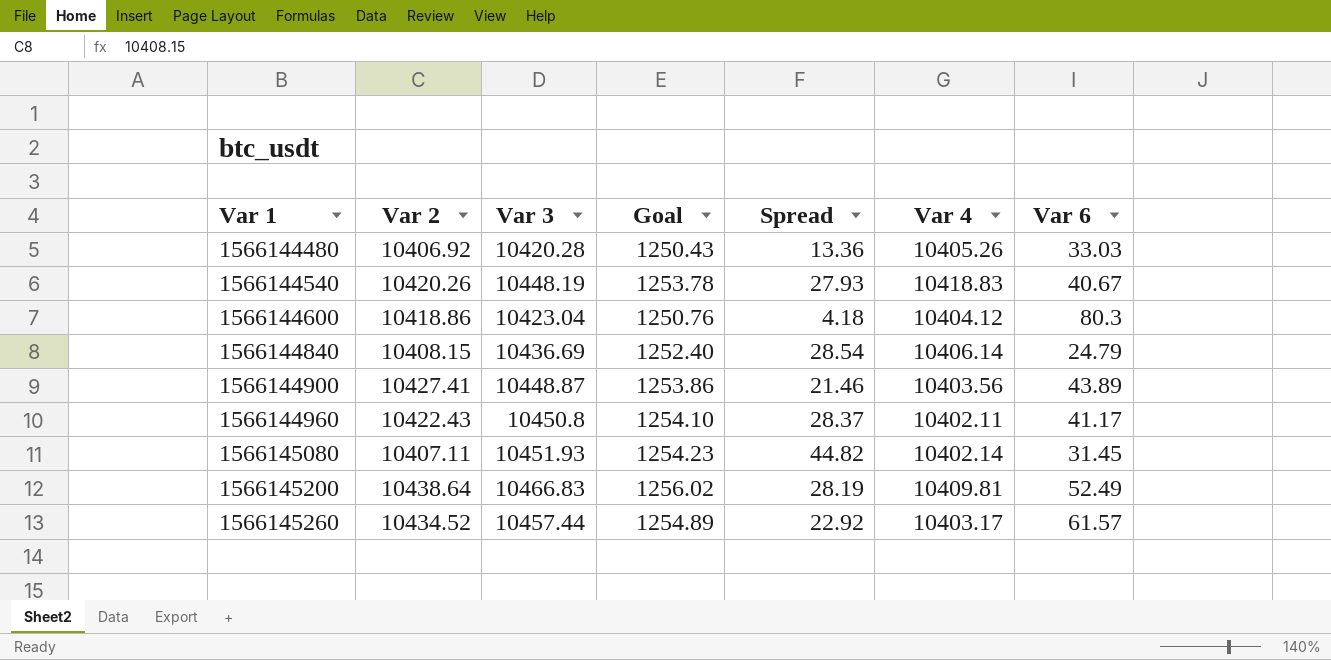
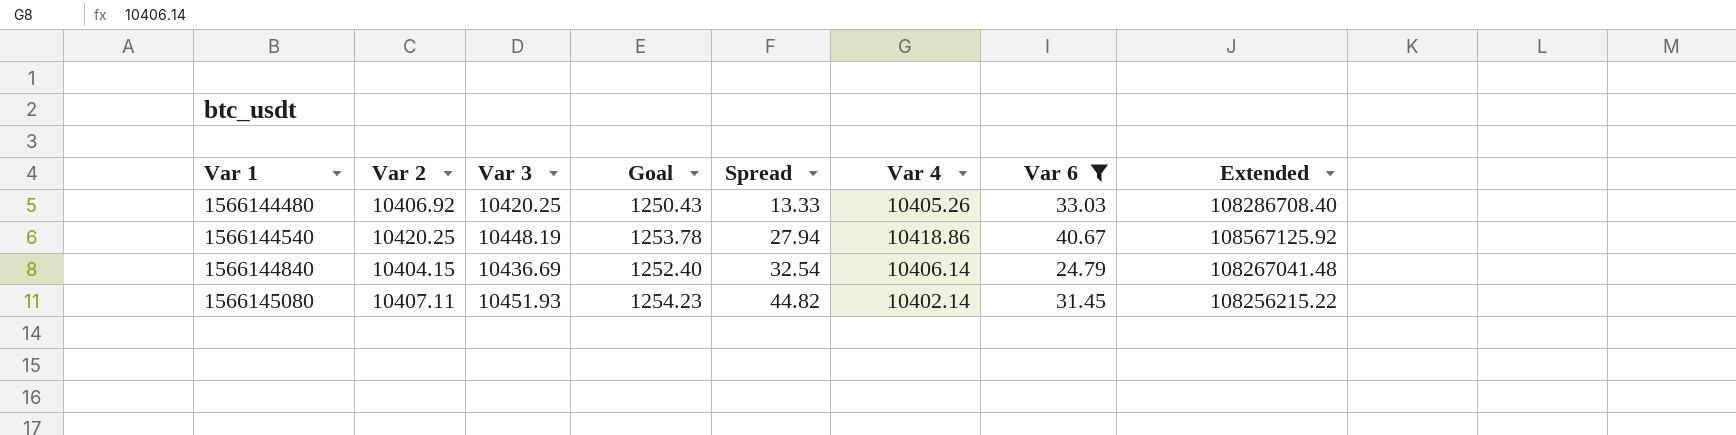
filter: none -> Var 6 <= 40.67
column Extended | formula: none -> [Var 2] * [Var 4]
1566144480 | Var 3: 10420.28 -> 10420.25
1566144480 | Spread: 13.36 -> 13.33
1566144540 | Var 2: 10420.26 -> 10420.25
1566144540 | Spread: 27.93 -> 27.94
1566144540 | Var 4: 10418.83 -> 10418.86
1566144840 | Var 2: 10408.15 -> 10404.15
1566144840 | Spread: 28.54 -> 32.54

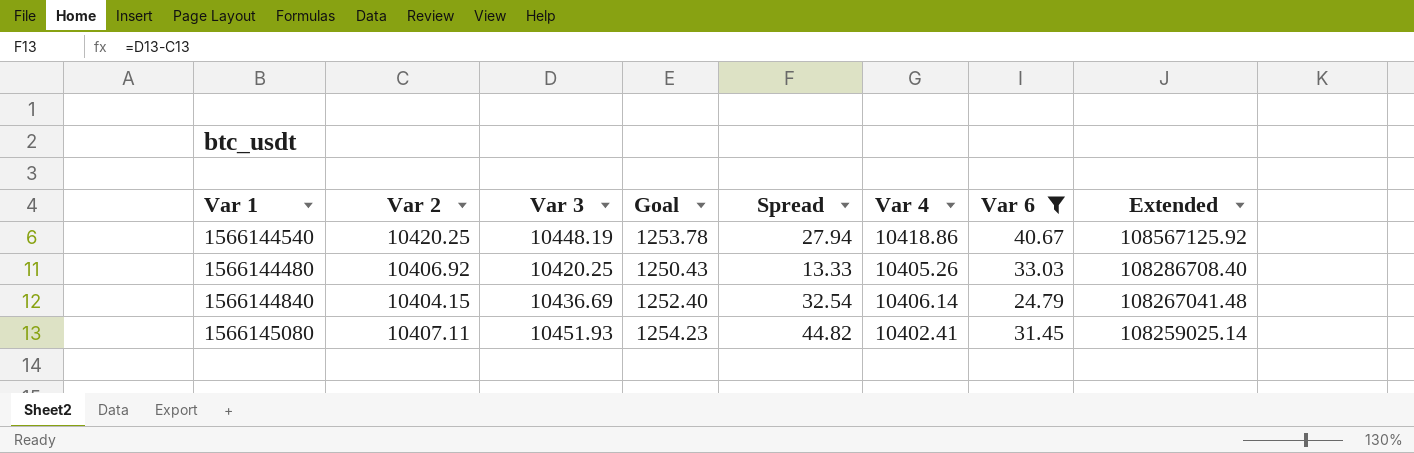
row order: Var 1 ascending -> Extended descending
1566145080 | Var 4: 10402.14 -> 10402.41
1566145080 | Extended: 108256215.22 -> 108259025.14

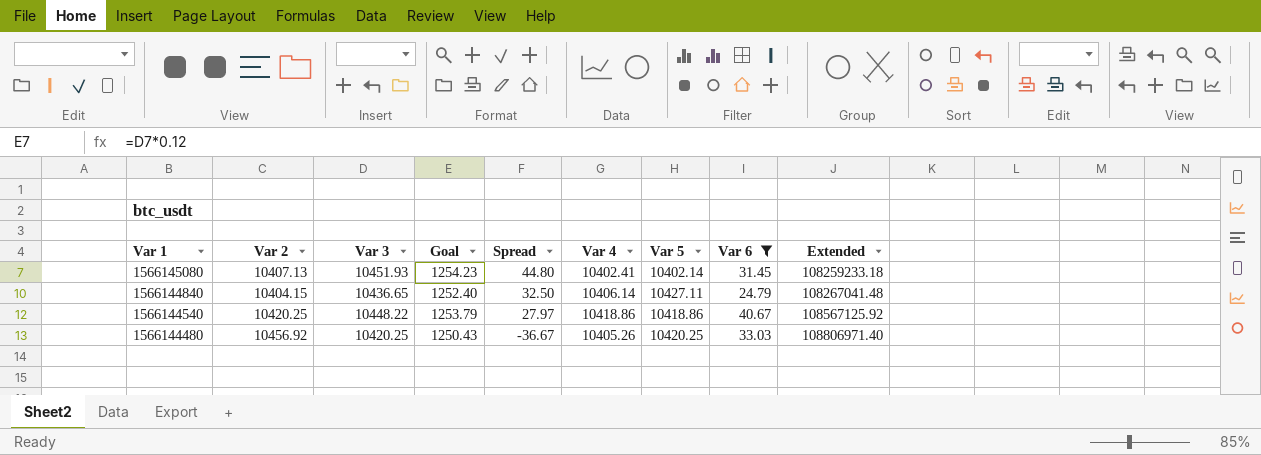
row order: Extended descending -> Var 1 descending
column Var 5 | position: none -> 7
1566145080 | Var 2: 10407.11 -> 10407.13
1566145080 | Spread: 44.82 -> 44.80
1566145080 | Extended: 108259025.14 -> 108259233.18
1566144840 | Var 3: 10436.69 -> 10436.65
1566144840 | Spread: 32.54 -> 32.50
1566144540 | Var 3: 10448.19 -> 10448.22
1566144540 | Goal: 1253.78 -> 1253.79
1566144540 | Spread: 27.94 -> 27.97
1566144480 | Var 2: 10406.92 -> 10456.92
1566144480 | Spread: 13.33 -> -36.67
1566144480 | Extended: 108286708.40 -> 108806971.40

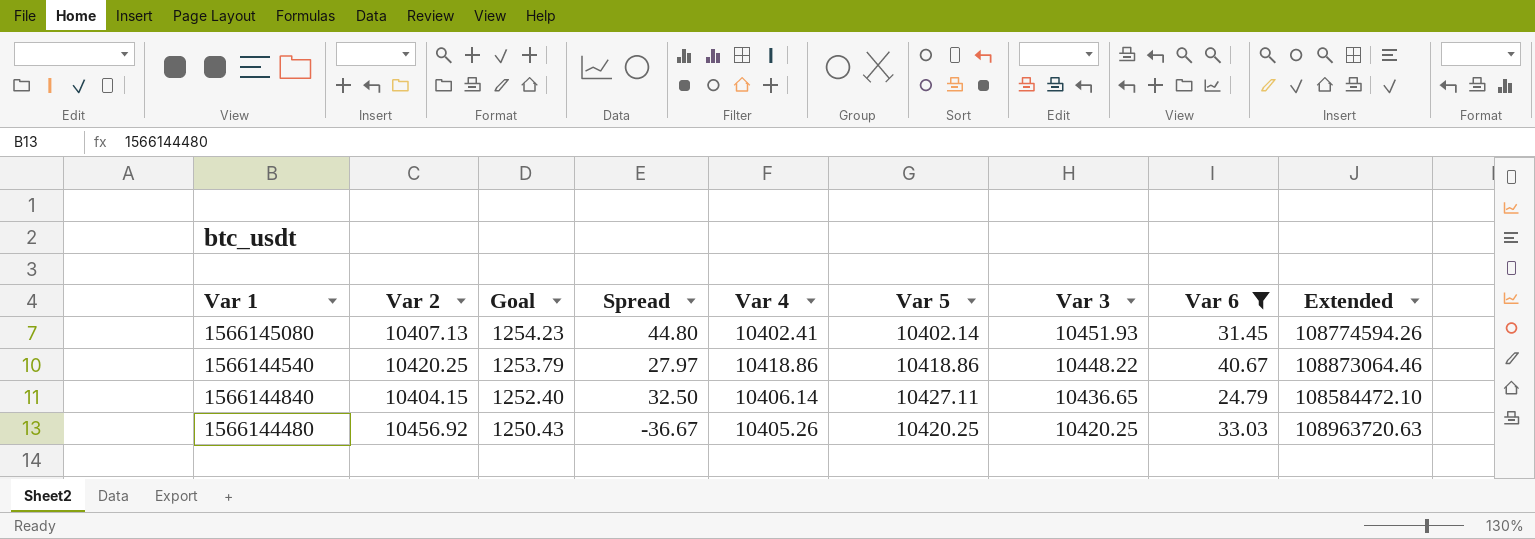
row order: Var 1 descending -> Goal descending
column Var 3 | position: 3 -> 7
column Extended | formula: [Var 2] * [Var 4] -> [Var 2] * [Var 3]

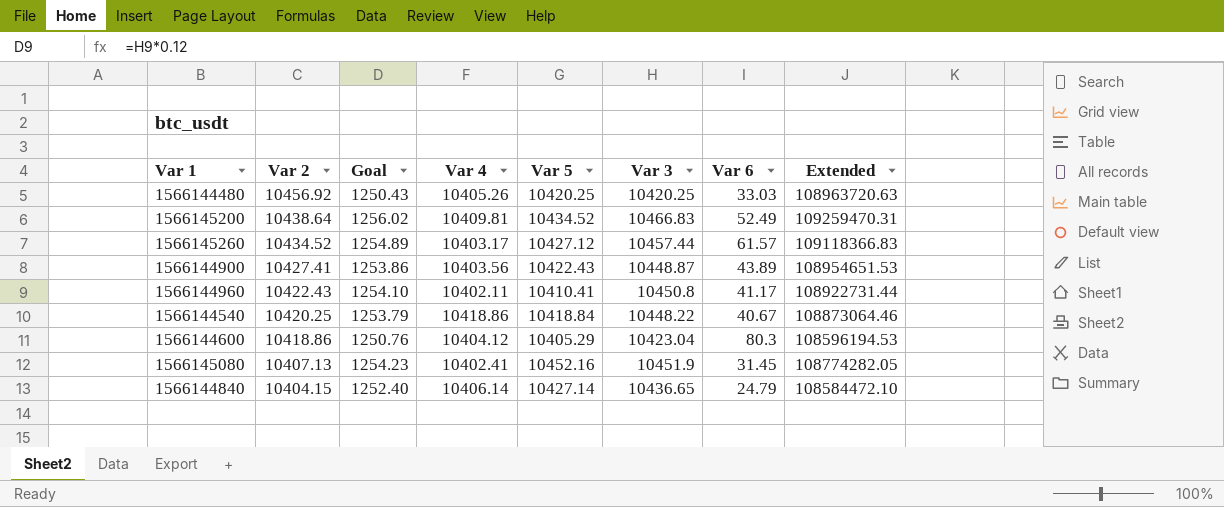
filter: Var 6 <= 40.67 -> none
row order: Goal descending -> Var 2 descending
column Spread | formula: [Var 3] - [Var 2] -> none
1566144540 | Var 5: 10418.86 -> 10418.84
1566145080 | Var 5: 10402.14 -> 10452.16
1566145080 | Var 3: 10451.93 -> 10451.9
1566145080 | Extended: 108774594.26 -> 108774282.05
1566144840 | Var 5: 10427.11 -> 10427.14

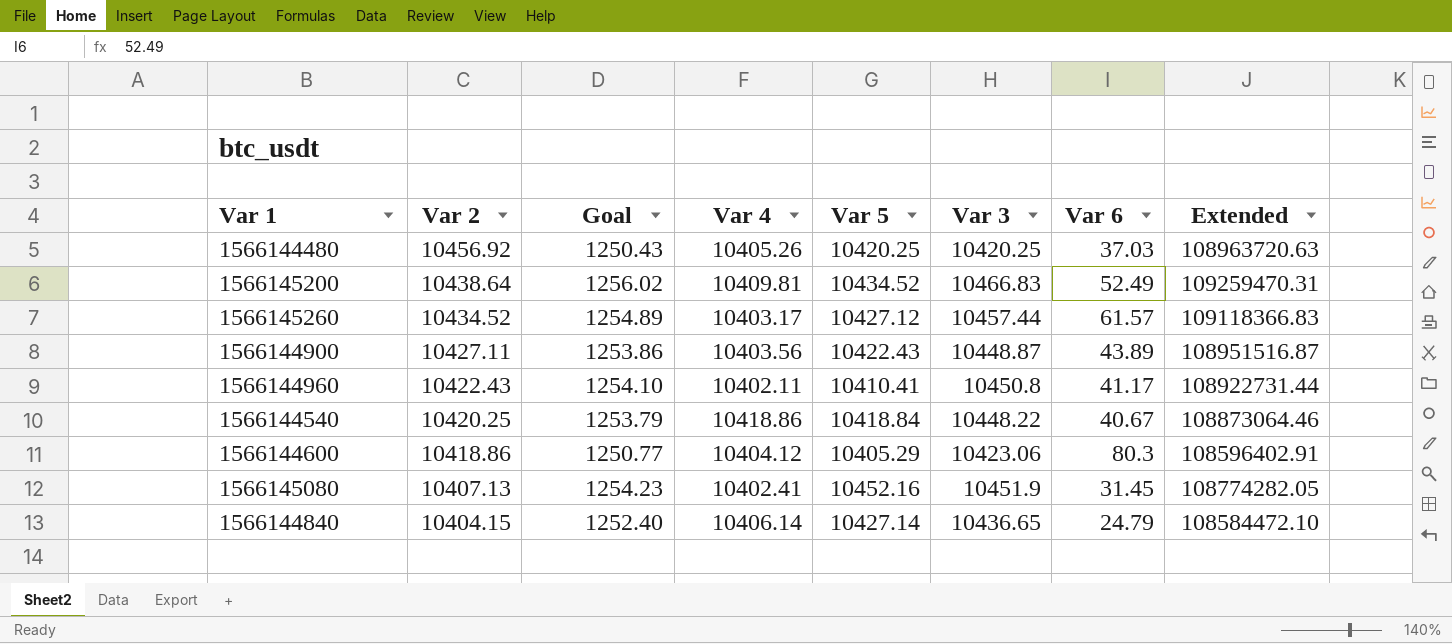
1566144480 | Var 6: 33.03 -> 37.03
1566144900 | Var 2: 10427.41 -> 10427.11
1566144900 | Extended: 108954651.53 -> 108951516.87
1566144600 | Goal: 1250.76 -> 1250.77
1566144600 | Var 3: 10423.04 -> 10423.06
1566144600 | Extended: 108596194.53 -> 108596402.91

